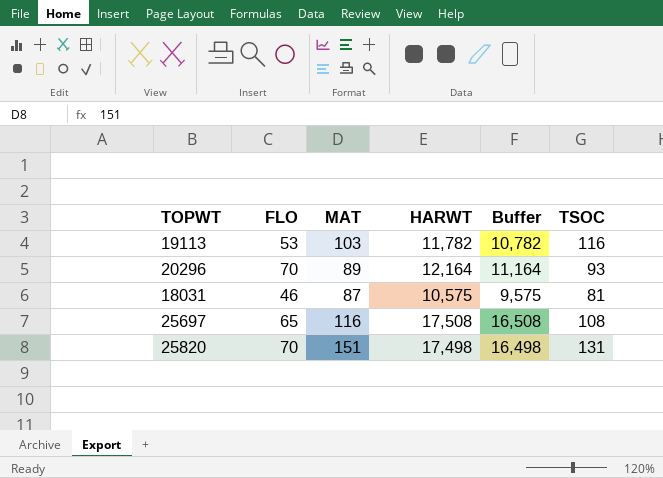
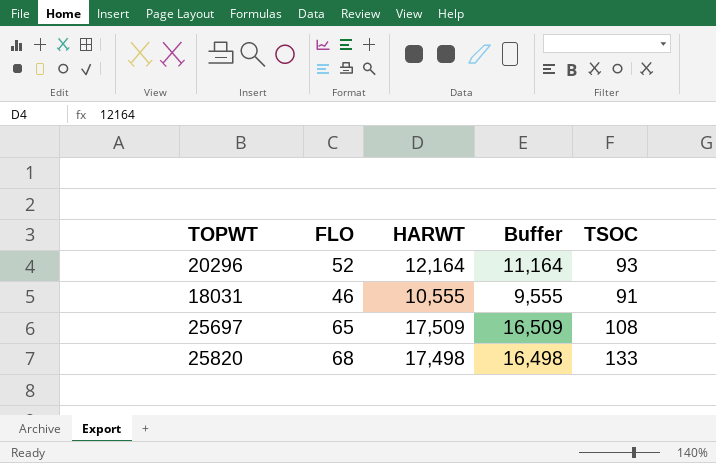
column MAT | position: 3 -> none
row 19113: 53 | 103 | 11,782 | 10,782 | 116 -> none
20296 | FLO: 70 -> 52
18031 | HARWT: 10,575 -> 10,555
18031 | Buffer: 9,575 -> 9,555
18031 | TSOC: 81 -> 91
25697 | HARWT: 17,508 -> 17,509
25697 | Buffer: 16,508 -> 16,509
25820 | FLO: 70 -> 68
25820 | TSOC: 131 -> 133

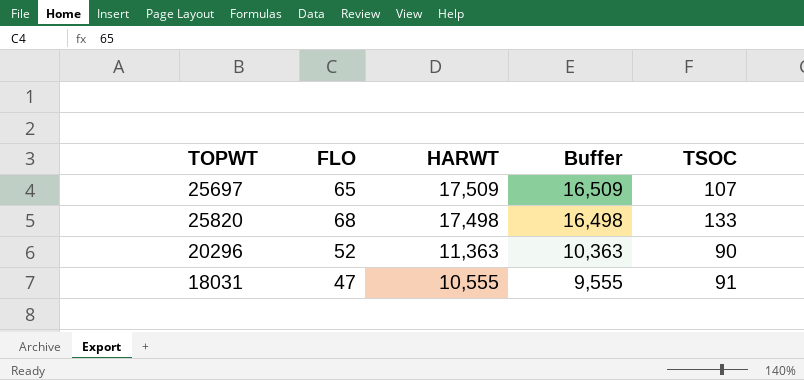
row order: none -> HARWT descending
25697 | TSOC: 108 -> 107
20296 | HARWT: 12,164 -> 11,363
20296 | Buffer: 11,164 -> 10,363
20296 | TSOC: 93 -> 90
18031 | FLO: 46 -> 47

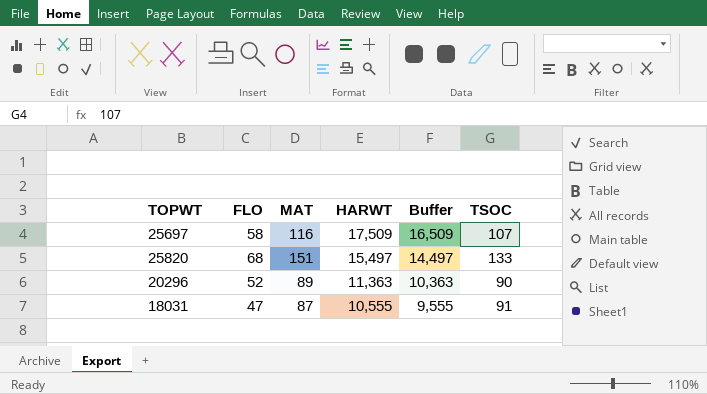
column MAT | position: none -> 3
25697 | FLO: 65 -> 58
25820 | HARWT: 17,498 -> 15,497
25820 | Buffer: 16,498 -> 14,497

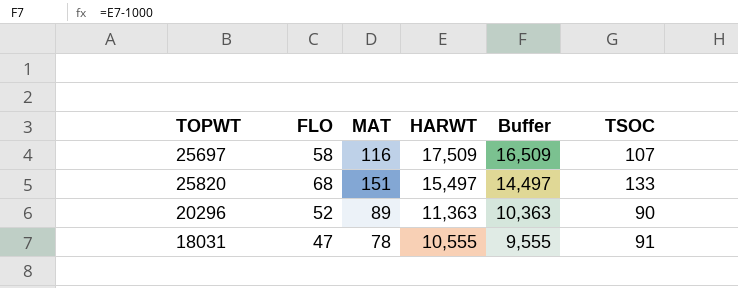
18031 | MAT: 87 -> 78

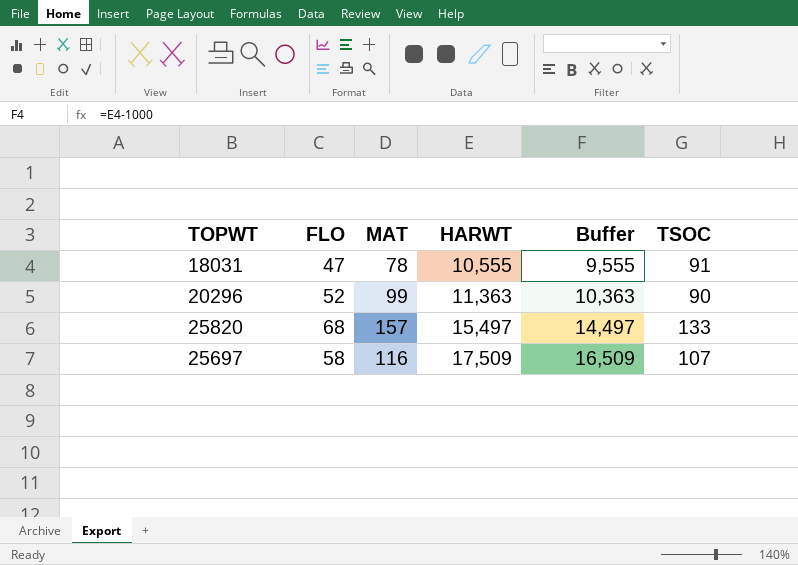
row order: HARWT descending -> HARWT ascending
20296 | MAT: 89 -> 99
25820 | MAT: 151 -> 157

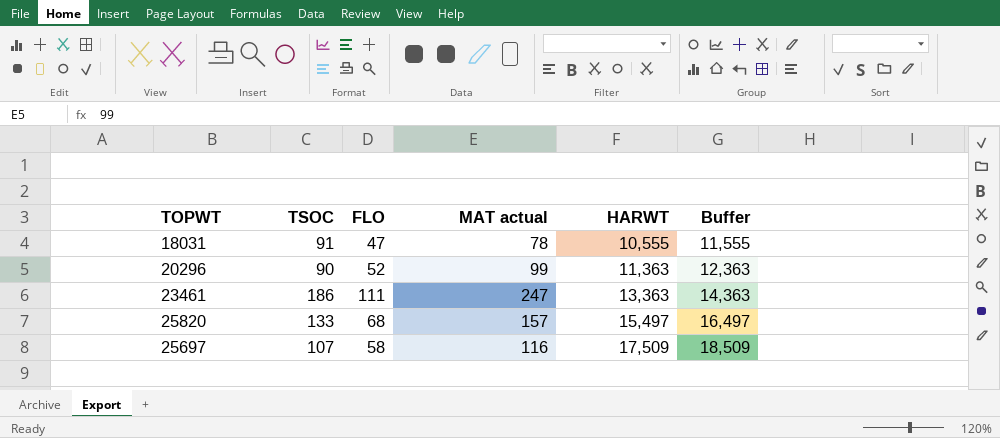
column TSOC | position: 6 -> 2
column name: MAT -> MAT actual
column Buffer | formula: [HARWT] - 1000 -> [HARWT] + 1000
row 23461: none -> 186 | 111 | 247 | 13,363 | 14,363

